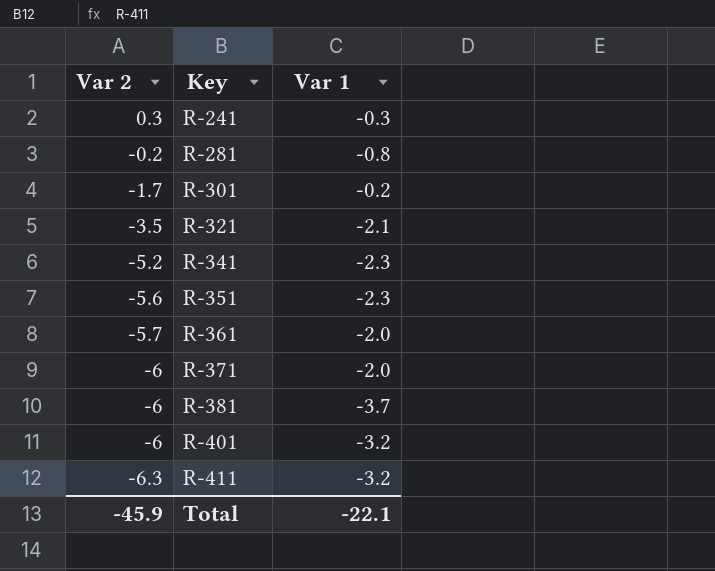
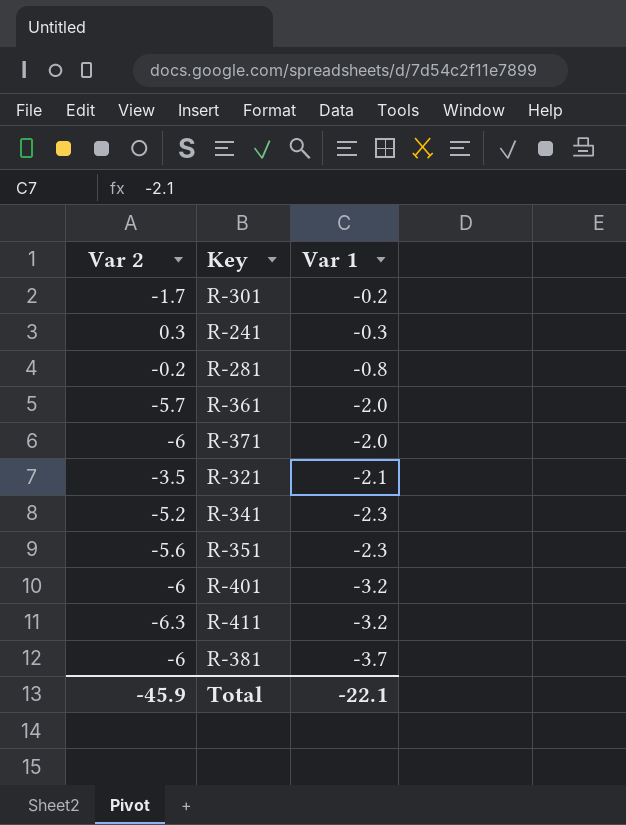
row order: Var 2 descending -> Var 1 descending

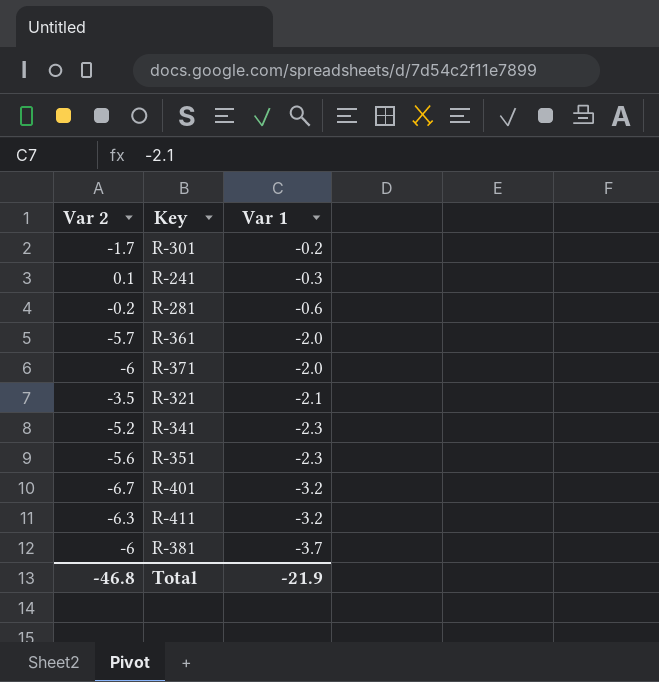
R-241 | Var 2: 0.3 -> 0.1
R-281 | Var 1: -0.8 -> -0.6
R-401 | Var 2: -6 -> -6.7
Total | Var 2: -45.9 -> -46.8
Total | Var 1: -22.1 -> -21.9

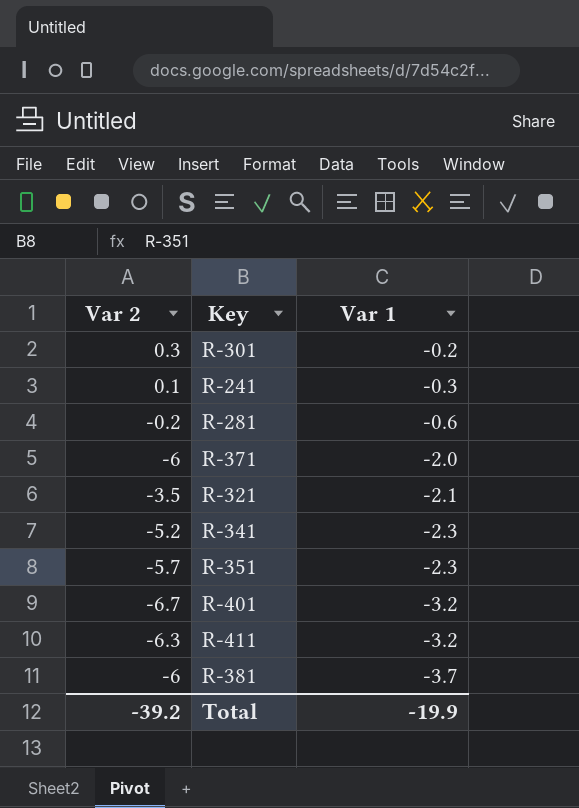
row R-361: -5.7 | -2.0 -> none
R-301 | Var 2: -1.7 -> 0.3
R-351 | Var 2: -5.6 -> -5.7
Total | Var 2: -46.8 -> -39.2
Total | Var 1: -21.9 -> -19.9

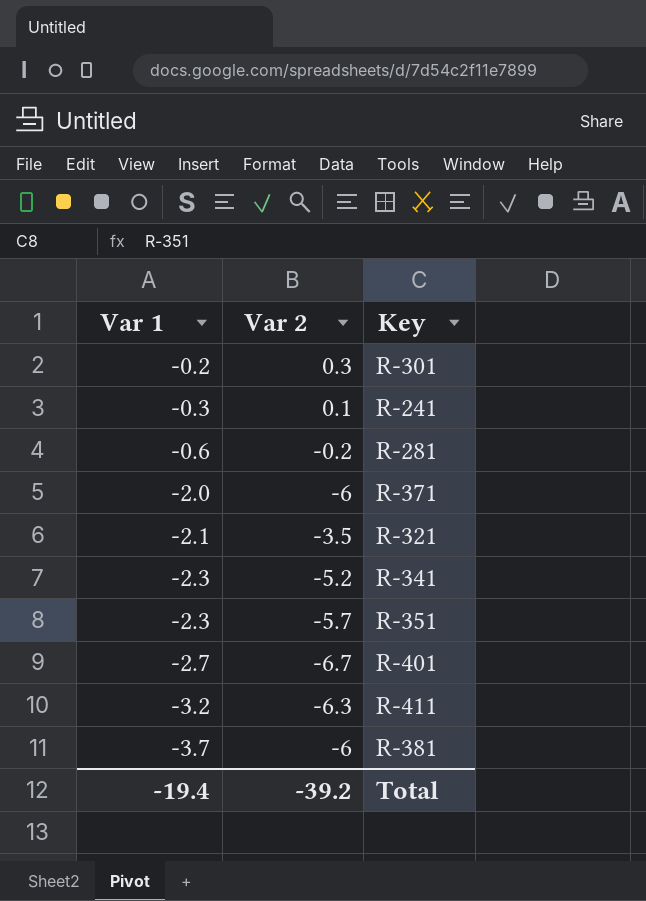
column Var 1 | position: 3 -> 1
R-401 | Var 1: -3.2 -> -2.7
Total | Var 1: -19.9 -> -19.4

